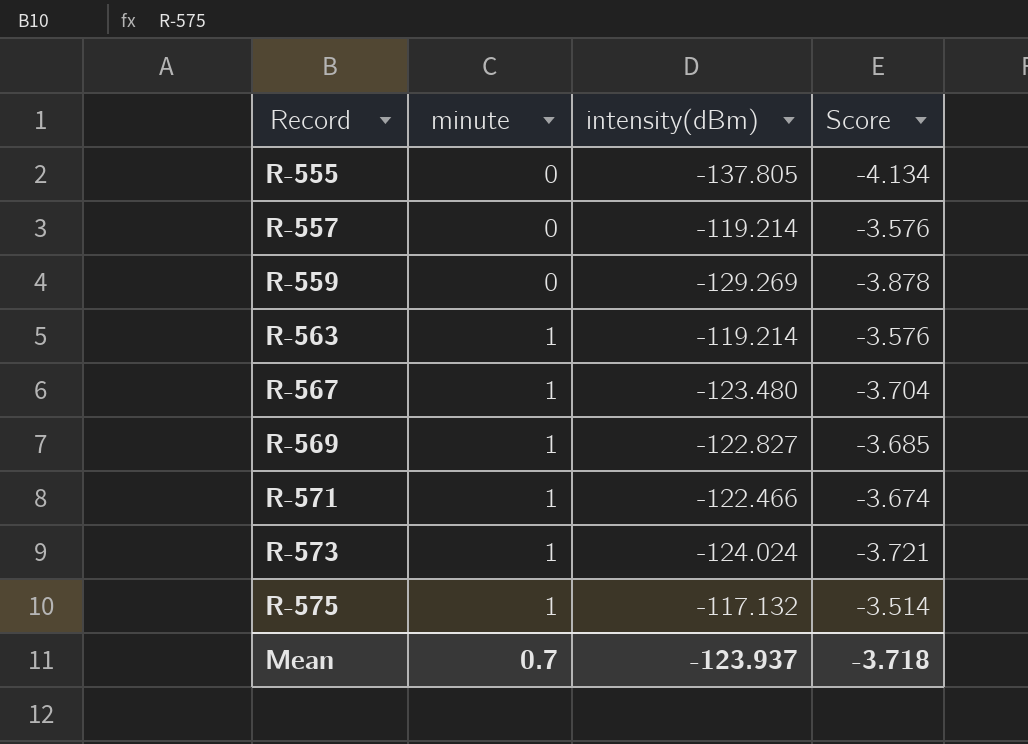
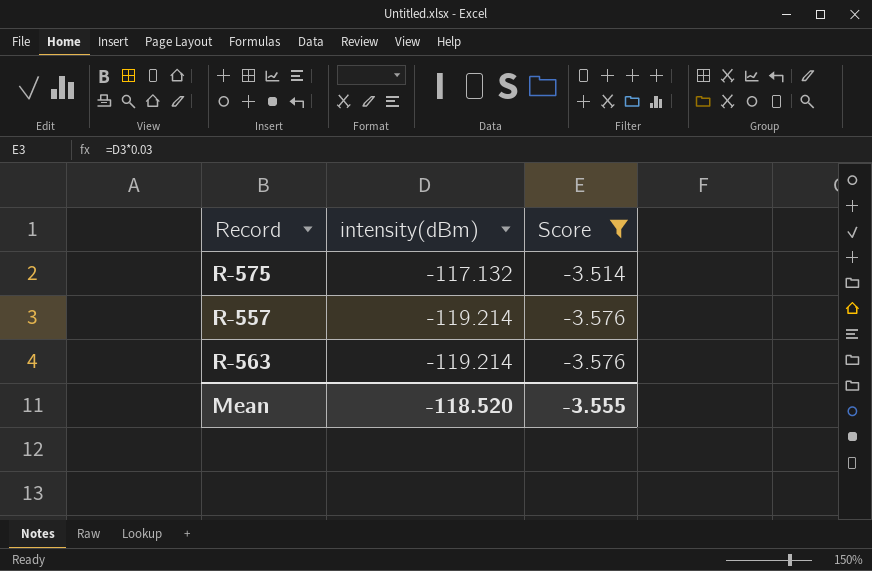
filter: none -> Score >= -3.576
row order: Record ascending -> intensity(dBm) descending
column minute | position: 2 -> none
Mean | intensity(dBm): -123.937 -> -118.520
Mean | Score: -3.718 -> -3.555

